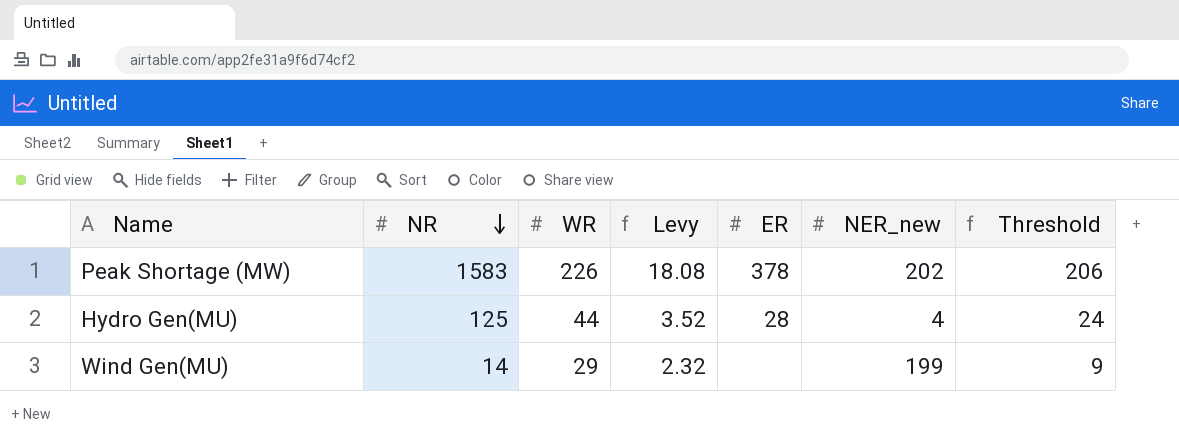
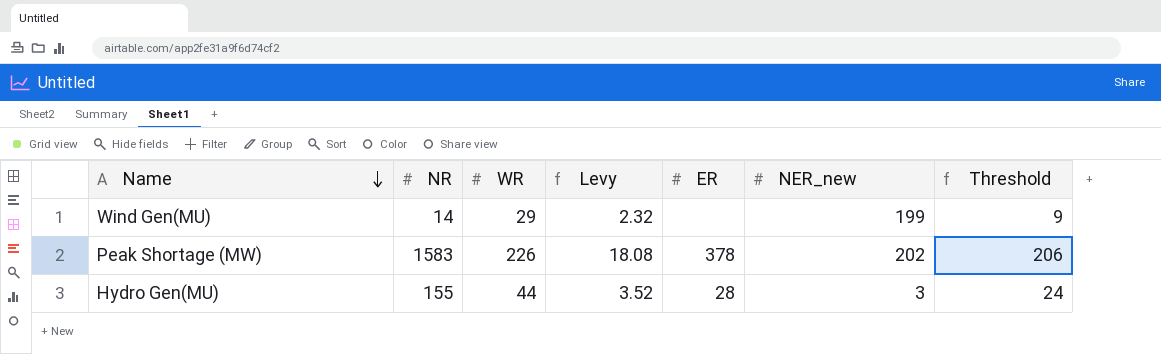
row order: NR descending -> Name descending
Hydro Gen(MU) | NR: 125 -> 155
Hydro Gen(MU) | NER_new: 4 -> 3

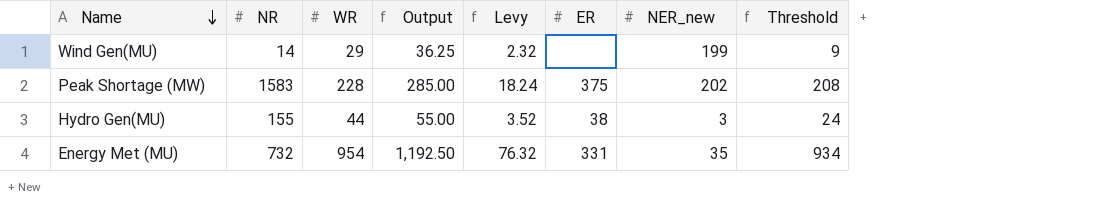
column Output | formula: none -> [WR] * 1.25
Peak Shortage (MW) | WR: 226 -> 228
Peak Shortage (MW) | Levy: 18.08 -> 18.24
Peak Shortage (MW) | ER: 378 -> 375
Peak Shortage (MW) | Threshold: 206 -> 208
Hydro Gen(MU) | ER: 28 -> 38
row Energy Met (MU): none -> 732 | 954 | 1,192.50 | 76.32 | 331 | 35 | 934

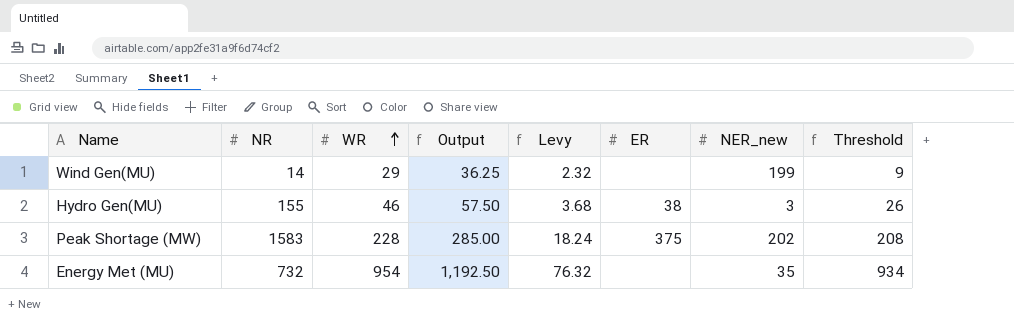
row order: Name descending -> WR ascending
Hydro Gen(MU) | WR: 44 -> 46
Hydro Gen(MU) | Output: 55.00 -> 57.50
Hydro Gen(MU) | Levy: 3.52 -> 3.68
Hydro Gen(MU) | Threshold: 24 -> 26
Energy Met (MU) | ER: 331 -> none

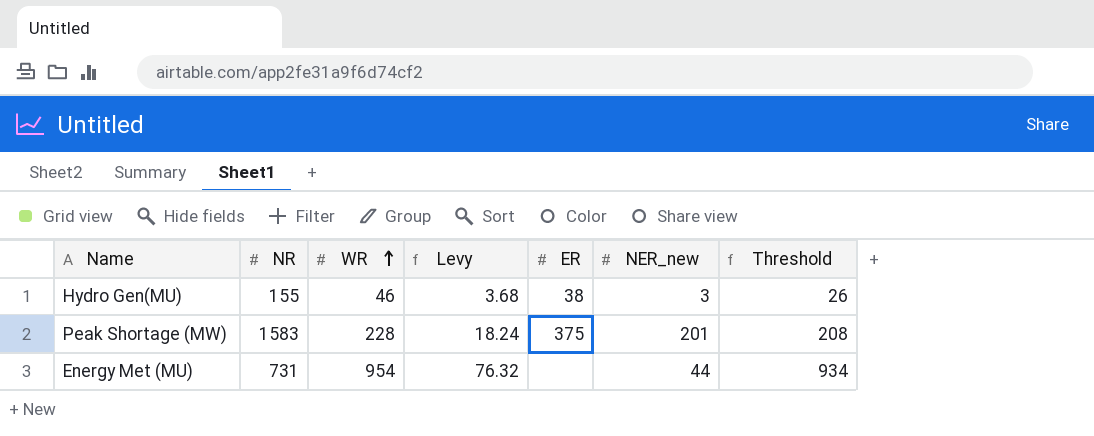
column Output | formula: [WR] * 1.25 -> none
row Wind Gen(MU): 14 | 29 | 36.25 | 2.32 | none | 199 | 9 -> none
Peak Shortage (MW) | NER_new: 202 -> 201
Energy Met (MU) | NR: 732 -> 731
Energy Met (MU) | NER_new: 35 -> 44

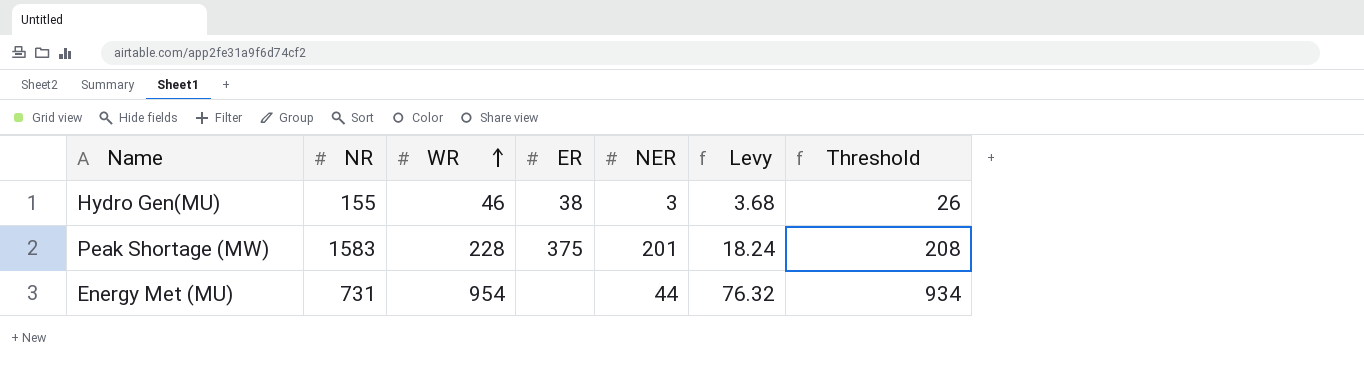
column name: NER_new -> NER
column Levy | position: 4 -> 6

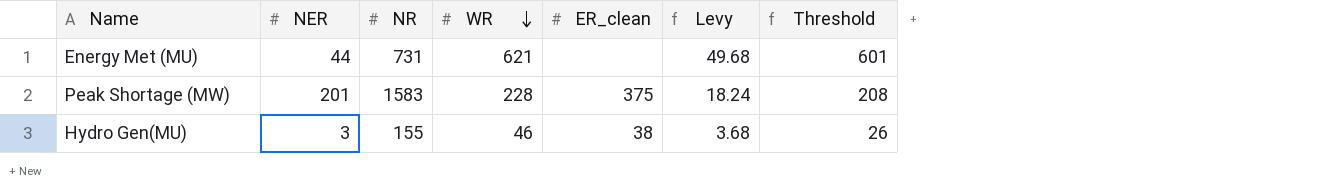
row order: WR ascending -> WR descending
column NER | position: 5 -> 2
column name: ER -> ER_clean
Energy Met (MU) | WR: 954 -> 621
Energy Met (MU) | Levy: 76.32 -> 49.68
Energy Met (MU) | Threshold: 934 -> 601

